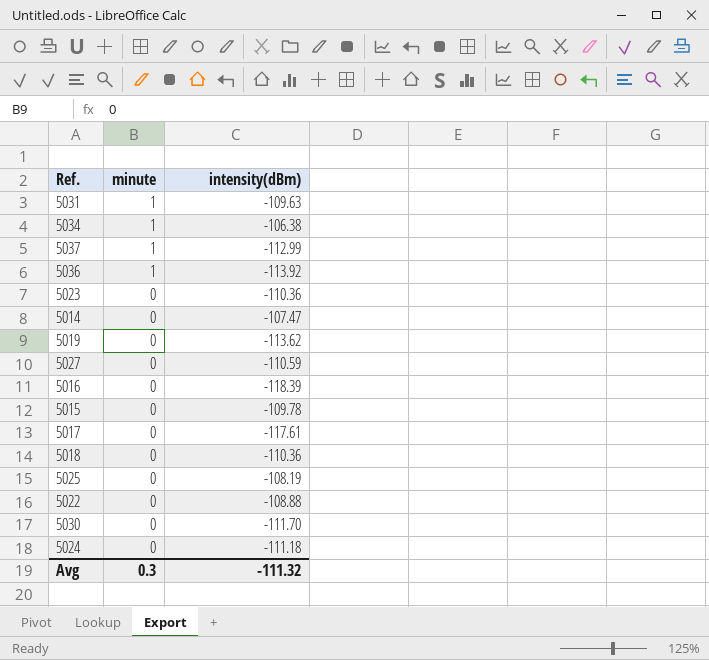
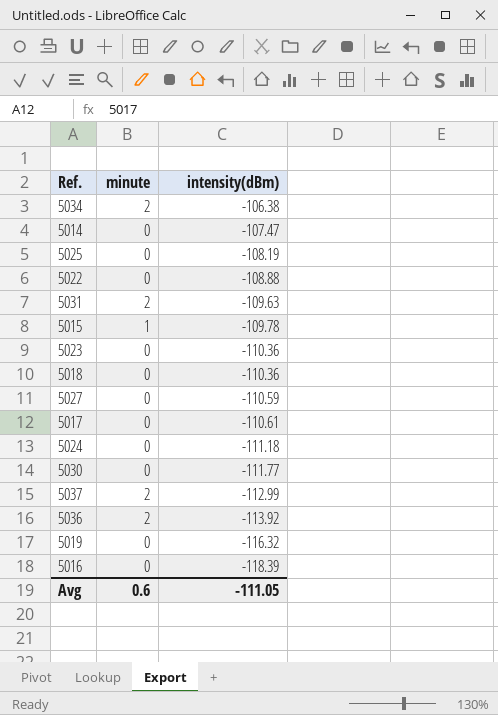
row order: minute descending -> intensity(dBm) descending
5034 | minute: 1 -> 2
5031 | minute: 1 -> 2
5015 | minute: 0 -> 1
5017 | intensity(dBm): -117.61 -> -110.61
5030 | intensity(dBm): -111.70 -> -111.77
5037 | minute: 1 -> 2
5036 | minute: 1 -> 2
5019 | intensity(dBm): -113.62 -> -116.32
Avg | minute: 0.3 -> 0.6
Avg | intensity(dBm): -111.32 -> -111.05

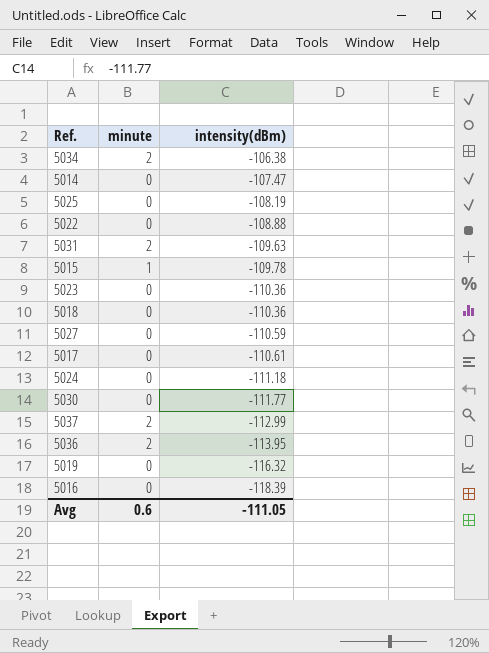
5036 | intensity(dBm): -113.92 -> -113.95

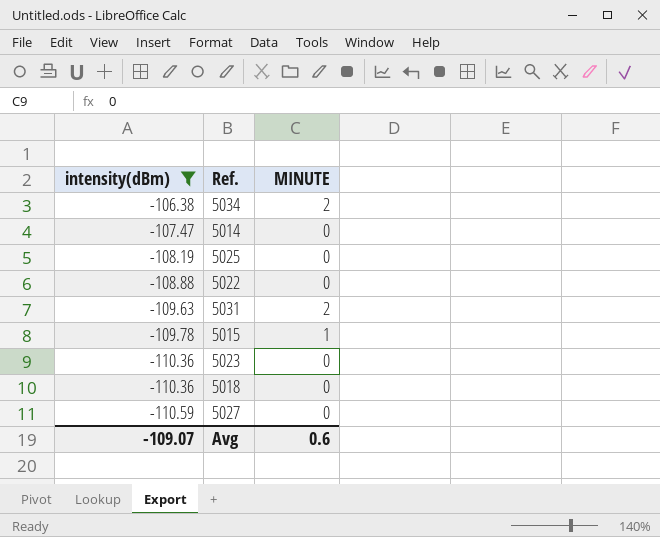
filter: none -> intensity(dBm) >= -110.59
column intensity(dBm) | position: 3 -> 1
column name: minute -> MINUTE
Avg | intensity(dBm): -111.05 -> -109.07

